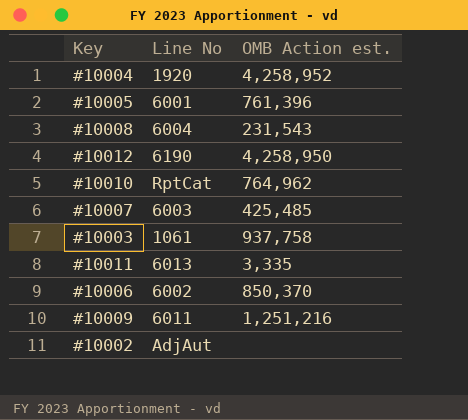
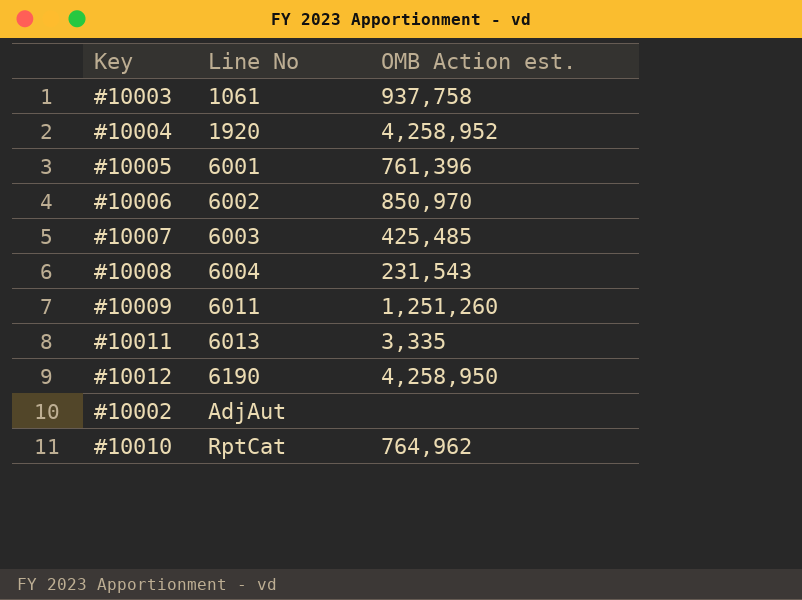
row order: none -> Line No ascending
#10006 | OMB Action est.: 850,370 -> 850,970
#10009 | OMB Action est.: 1,251,216 -> 1,251,260

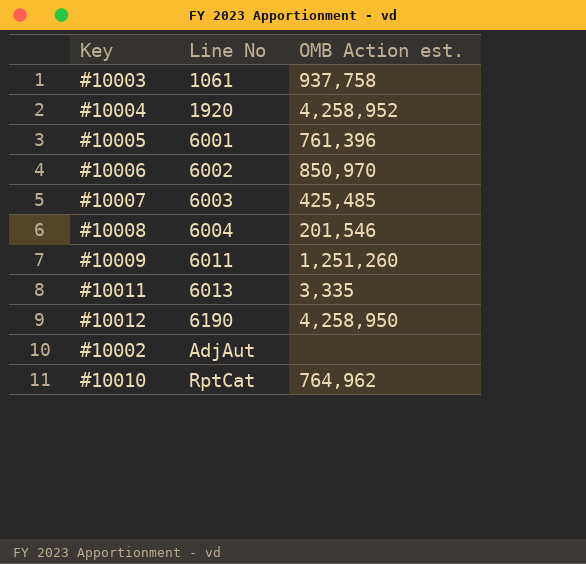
#10008 | OMB Action est.: 231,543 -> 201,546

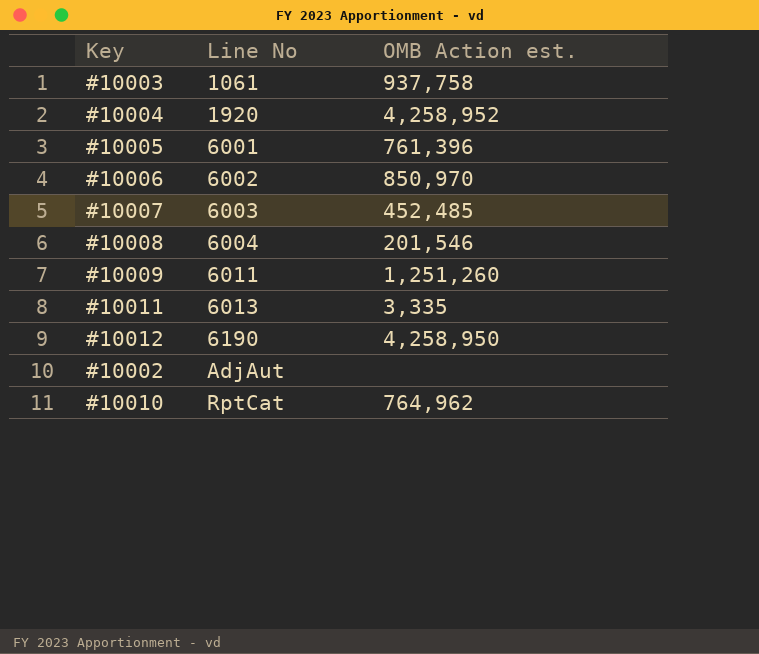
#10007 | OMB Action est.: 425,485 -> 452,485

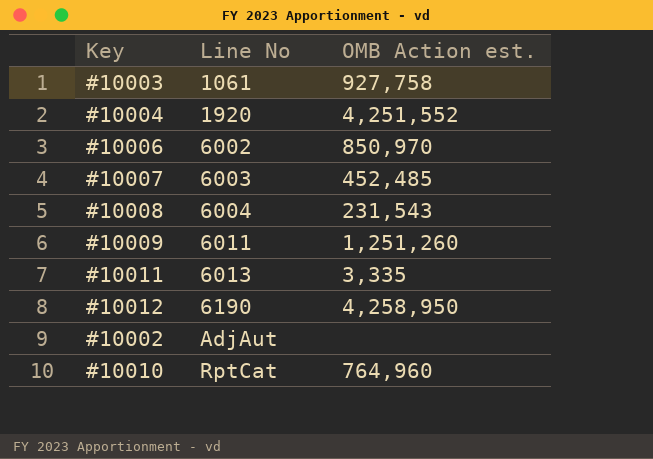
row #10005: 6001 | 761,396 -> none
#10003 | OMB Action est.: 937,758 -> 927,758
#10004 | OMB Action est.: 4,258,952 -> 4,251,552
#10008 | OMB Action est.: 201,546 -> 231,543
#10010 | OMB Action est.: 764,962 -> 764,960

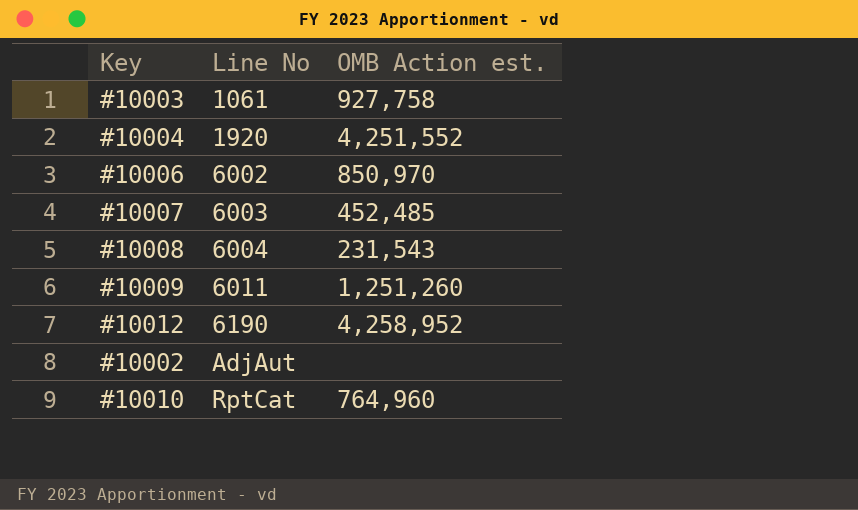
row #10011: 6013 | 3,335 -> none
#10012 | OMB Action est.: 4,258,950 -> 4,258,952

